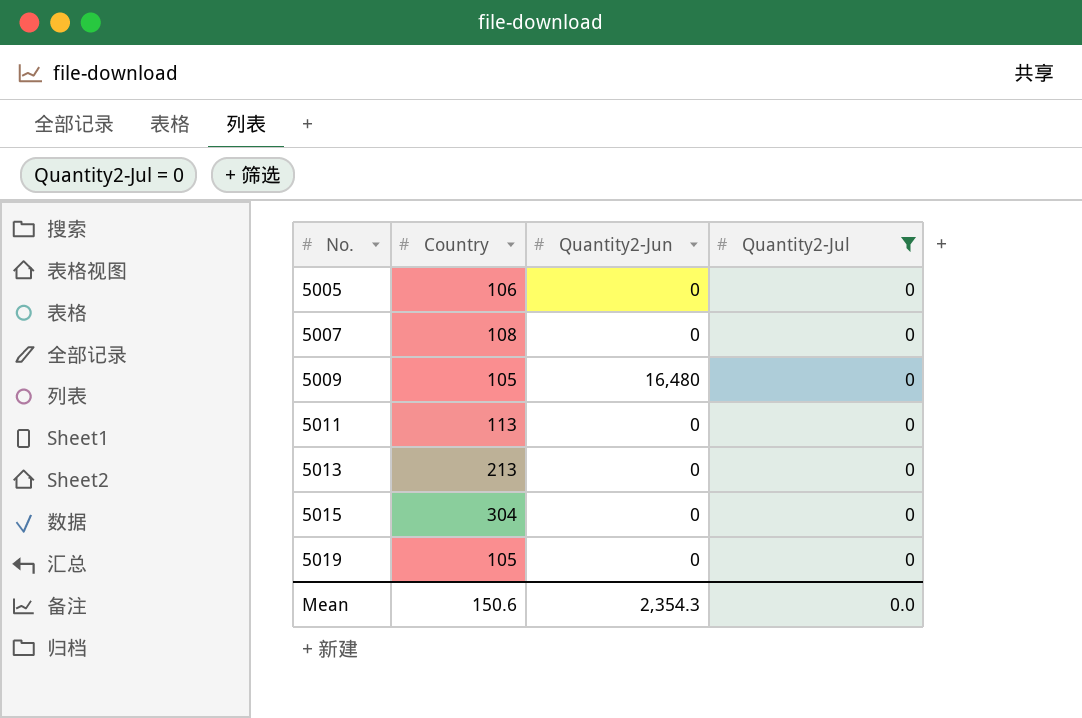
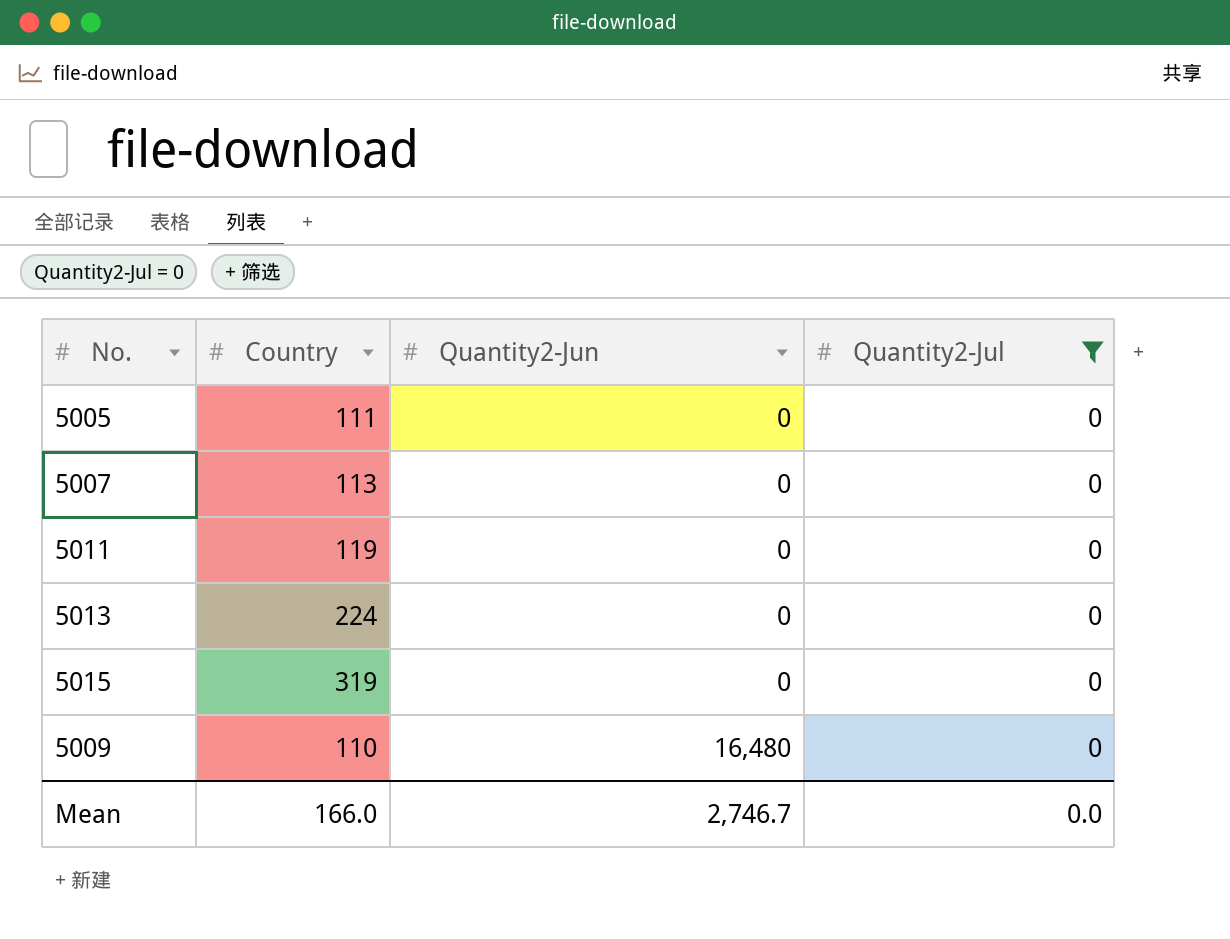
row order: No. ascending -> Quantity2-Jun ascending
row 5019: 105 | 0 | 0 -> none
5005 | Country: 106 -> 111
5007 | Country: 108 -> 113
5011 | Country: 113 -> 119
5013 | Country: 213 -> 224
5015 | Country: 304 -> 319
5009 | Country: 105 -> 110
Mean | Country: 150.6 -> 166.0
Mean | Quantity2-Jun: 2,354.3 -> 2,746.7

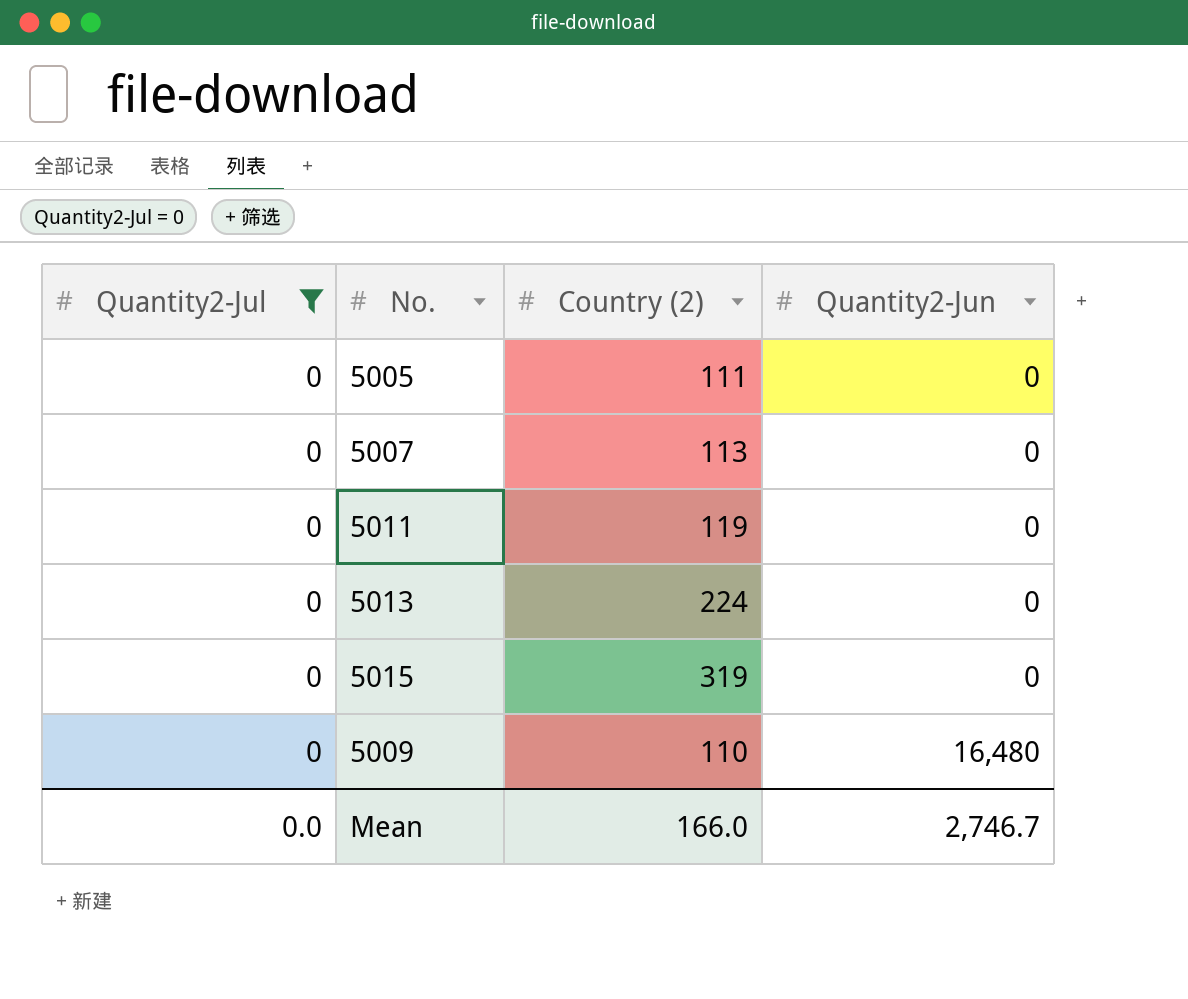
column Quantity2-Jul | position: 4 -> 1
column name: Country -> Country (2)

